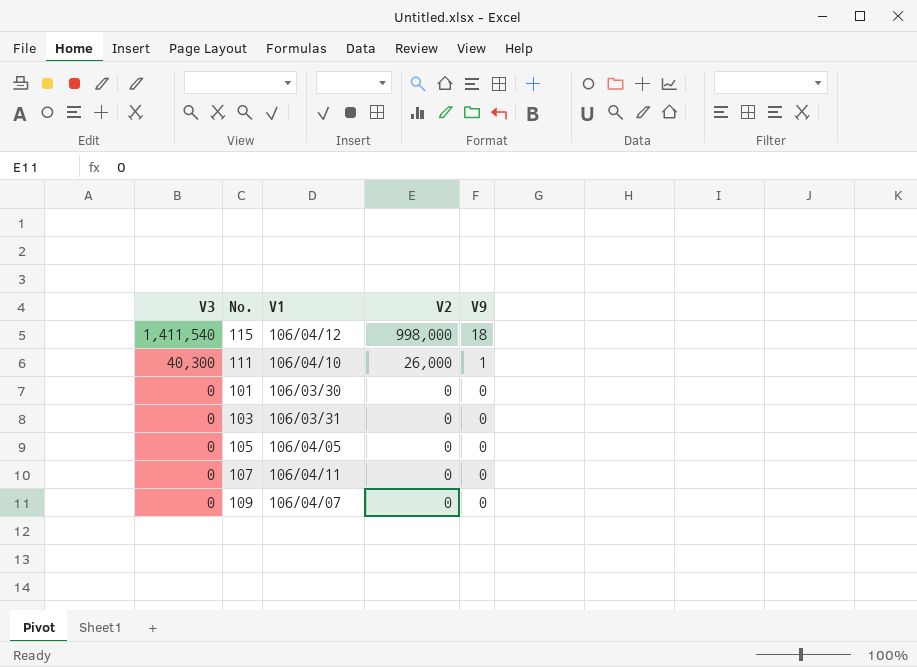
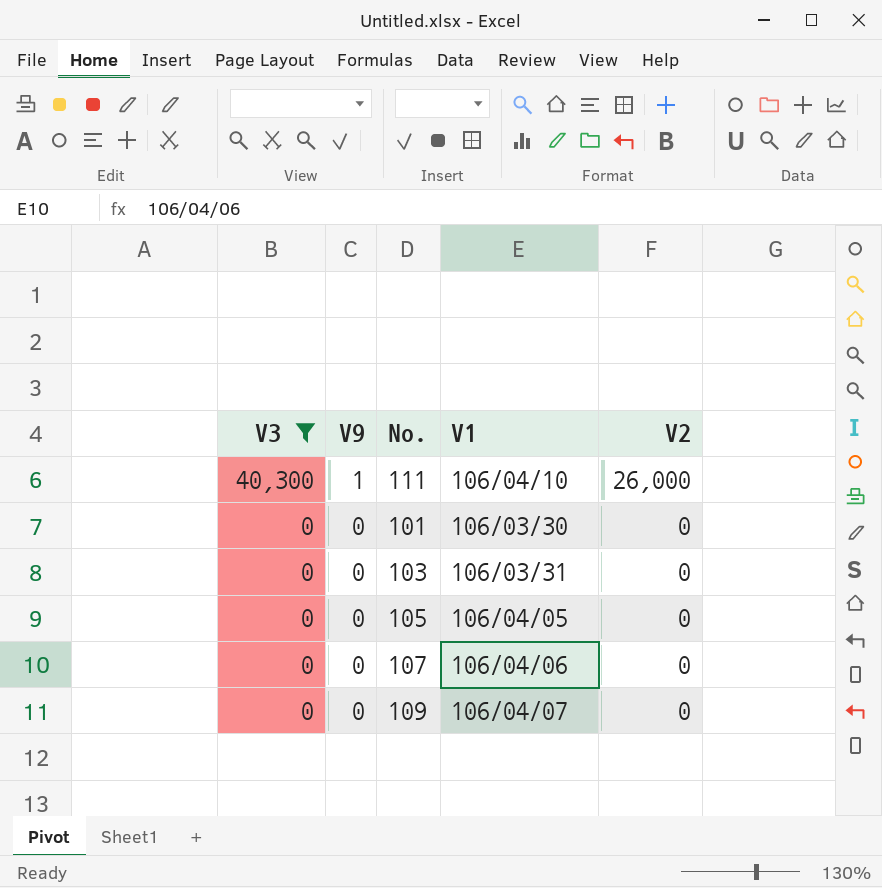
filter: none -> V3 != 1,411,540
column V9 | position: 5 -> 2
107 | V1: 106/04/11 -> 106/04/06

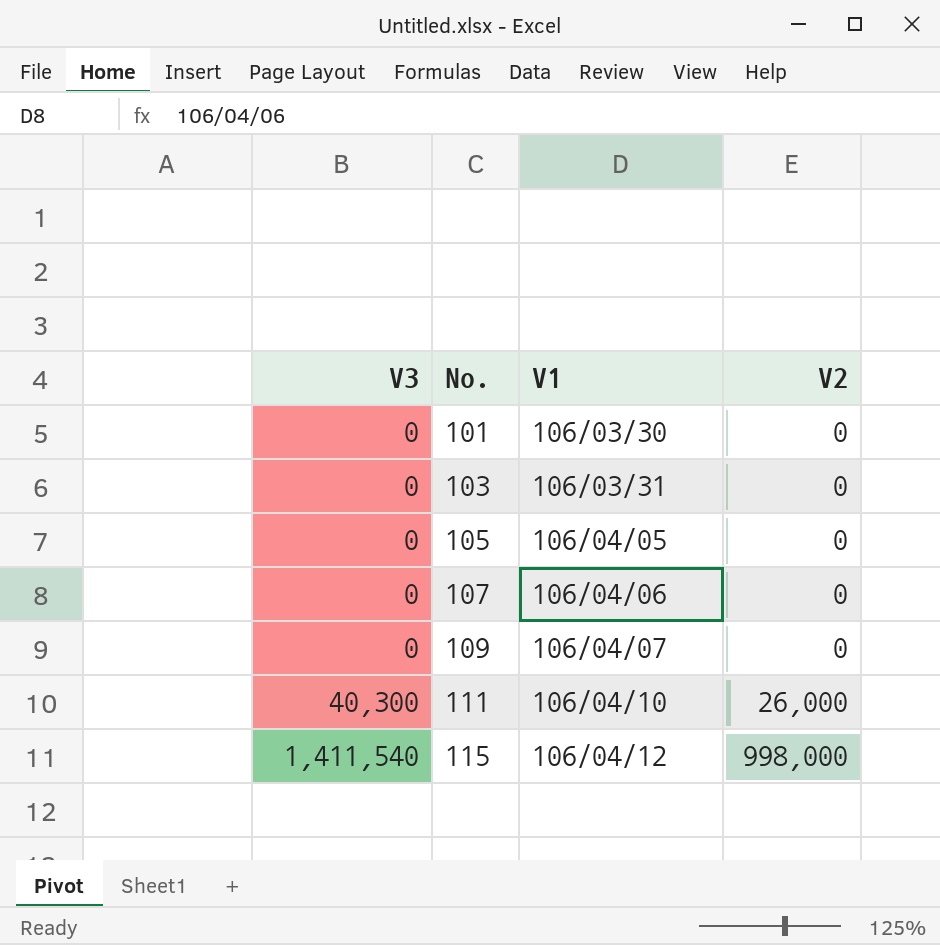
filter: V3 != 1,411,540 -> none
row order: V3 descending -> V3 ascending
column V9 | position: 2 -> none

